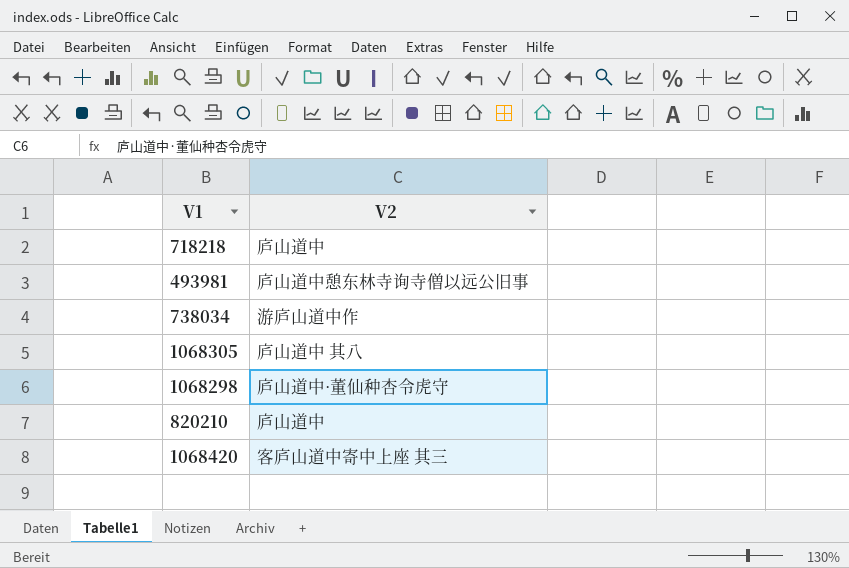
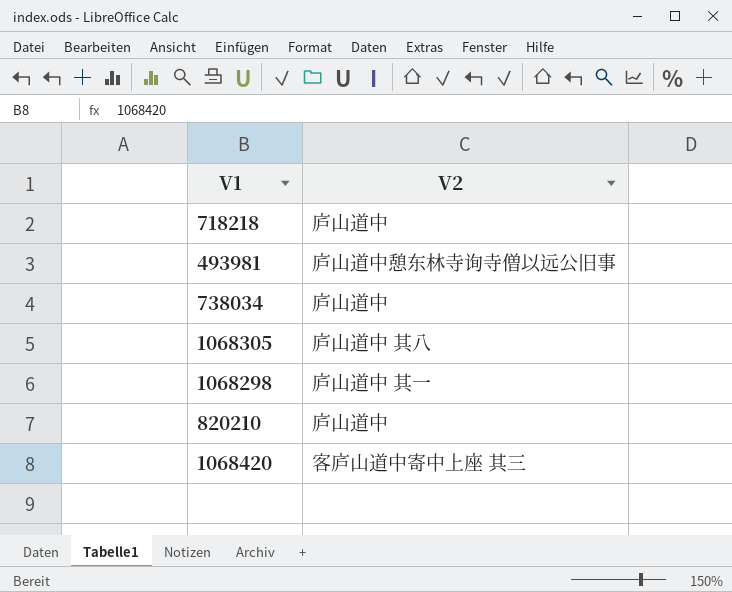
738034 | V2: 游庐山道中作 -> 庐山道中
1068298 | V2: 庐山道中·董仙种杏令虎守 -> 庐山道中 其一

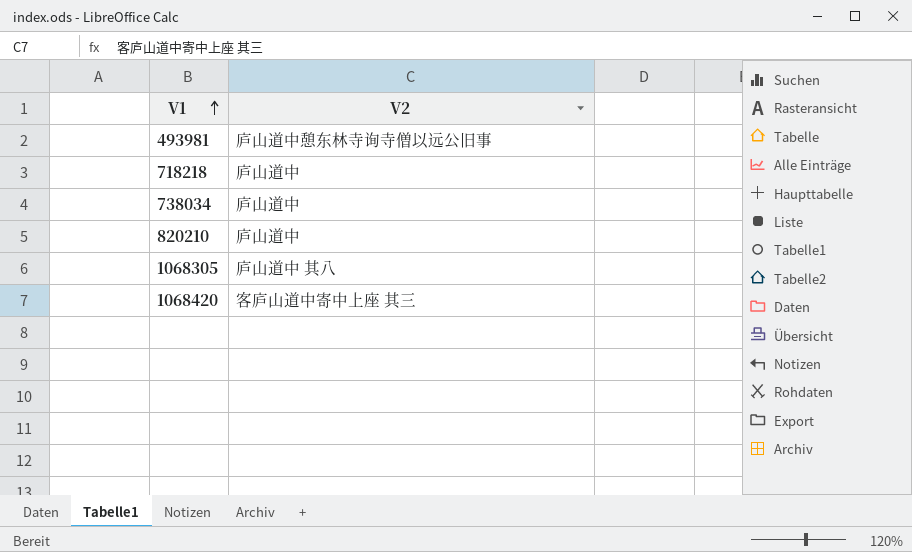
row order: none -> V1 ascending
row 1068298: 庐山道中 其一 -> none

